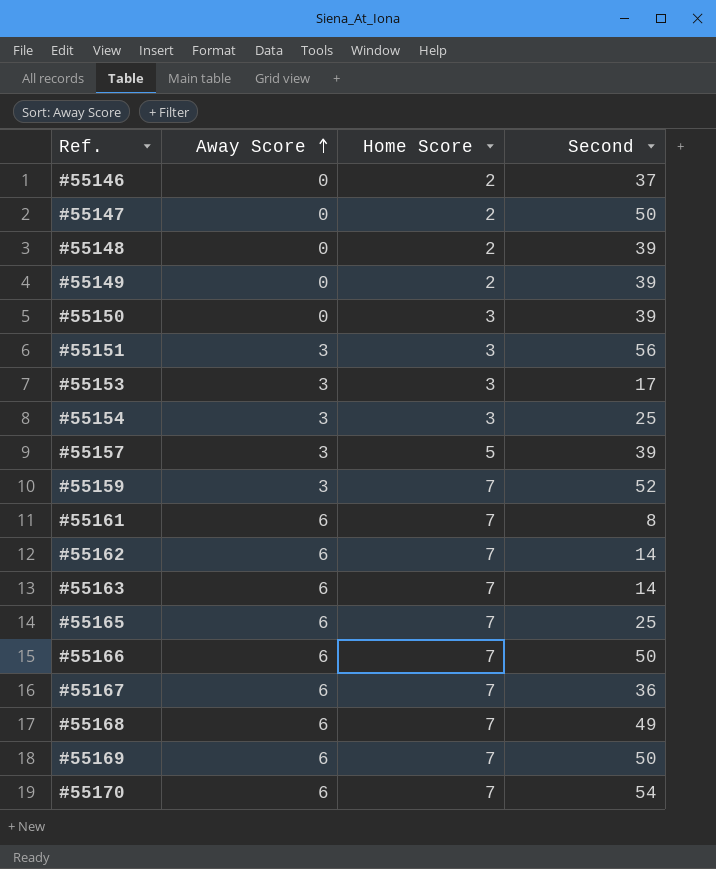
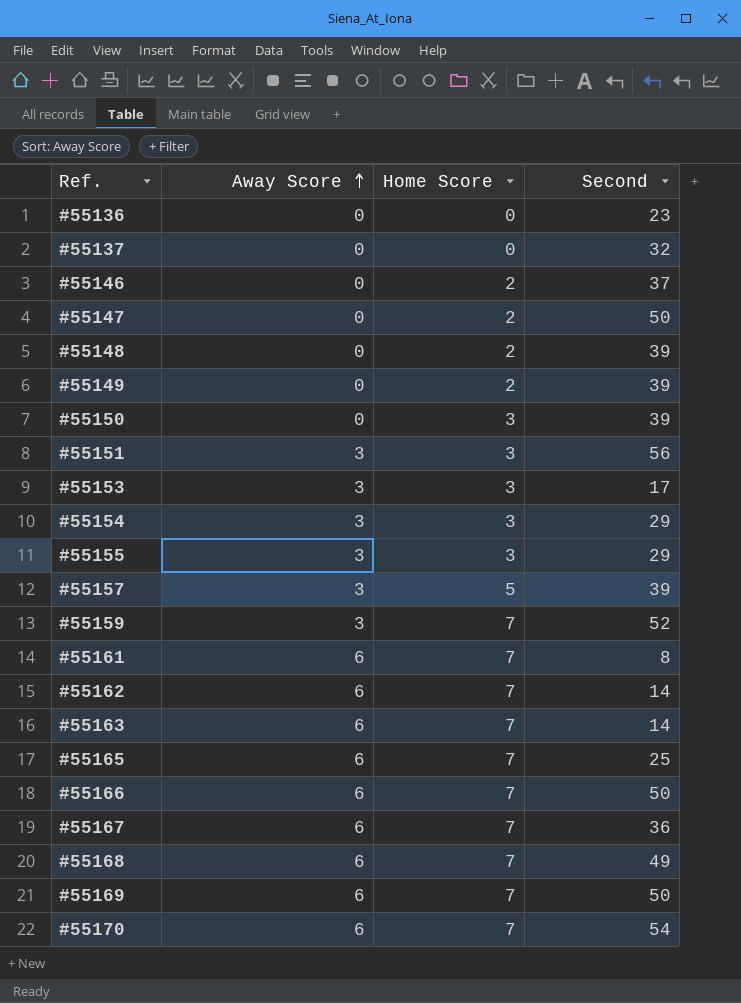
row #55136: none -> 0 | 0 | 23
row #55137: none -> 0 | 0 | 32
#55154 | Second: 25 -> 29
row #55155: none -> 3 | 3 | 29

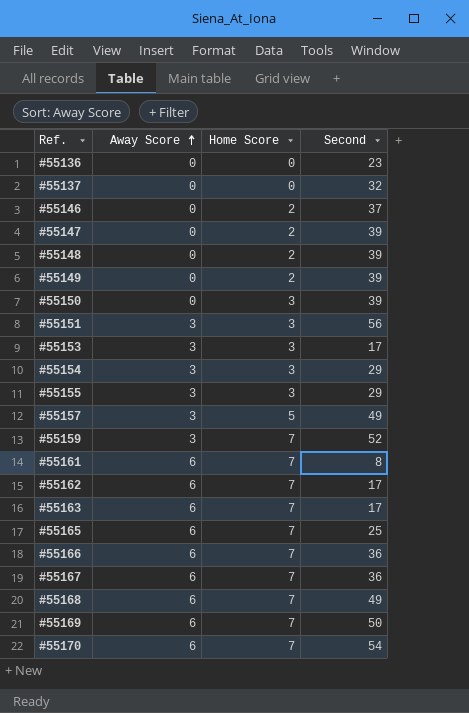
#55147 | Second: 50 -> 39
#55157 | Second: 39 -> 49
#55162 | Second: 14 -> 17
#55163 | Second: 14 -> 17
#55166 | Second: 50 -> 36

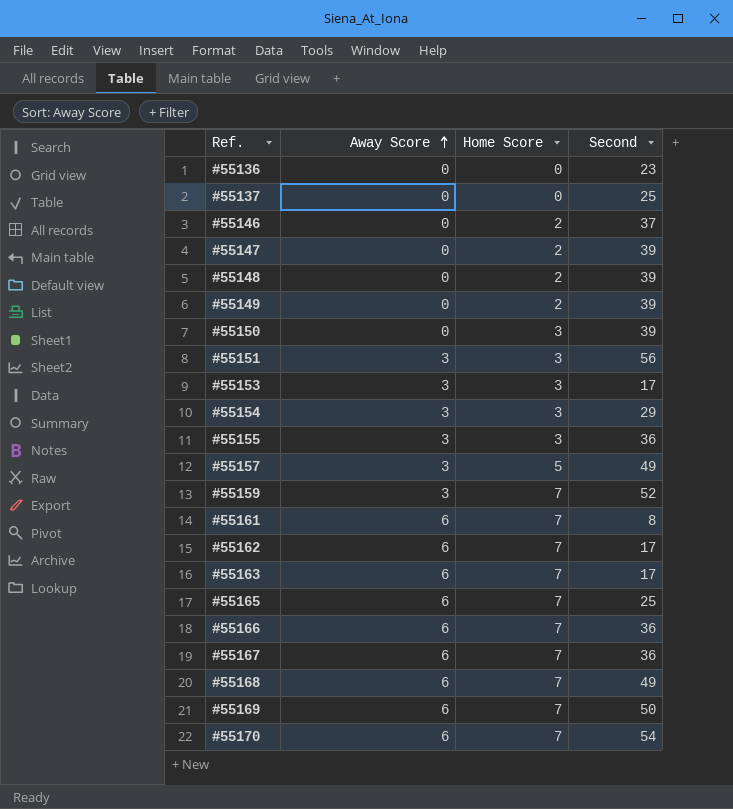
#55137 | Second: 32 -> 25
#55155 | Second: 29 -> 36

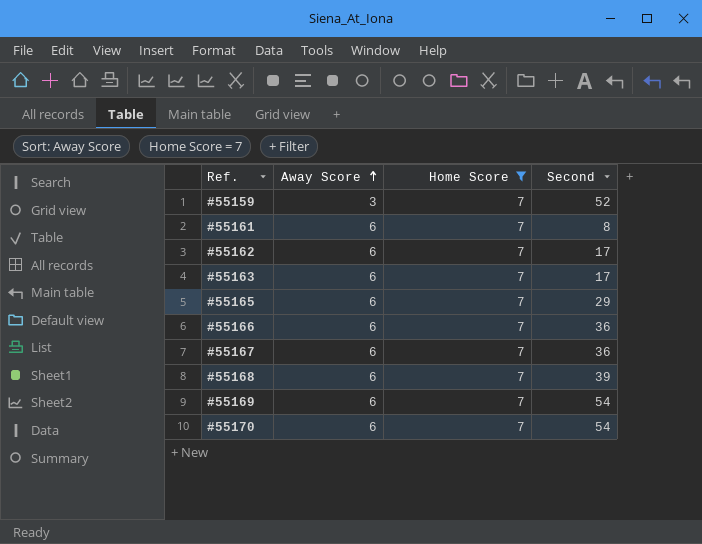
filter: none -> Home Score = 7
#55165 | Second: 25 -> 29
#55168 | Second: 49 -> 39
#55169 | Second: 50 -> 54

